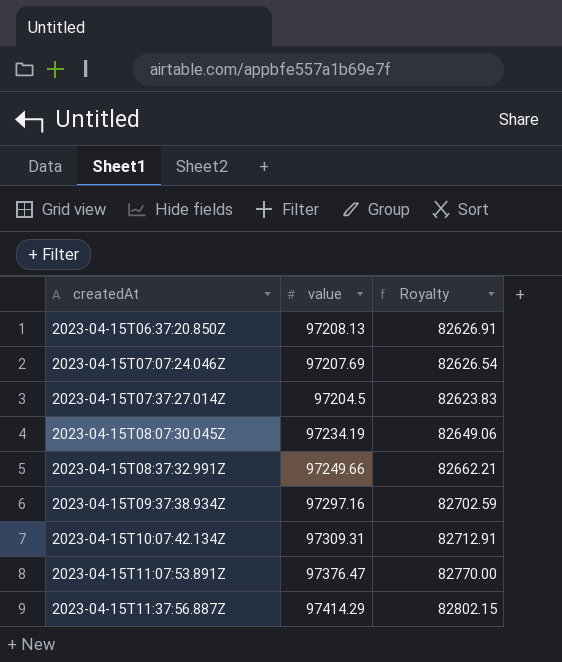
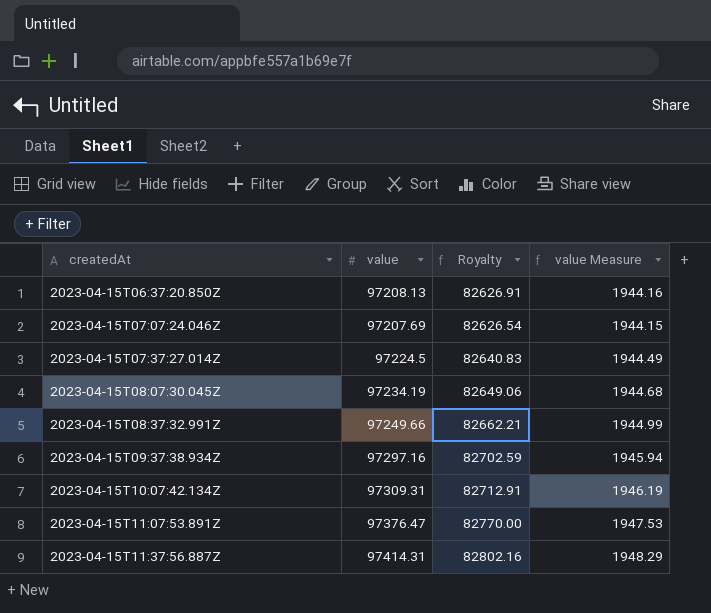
column value Measure | formula: none -> [value] * 0.02
2023-04-15T07:37:27.014Z | value: 97204.5 -> 97224.5
2023-04-15T07:37:27.014Z | Royalty: 82623.83 -> 82640.83
2023-04-15T11:37:56.887Z | value: 97414.29 -> 97414.31
2023-04-15T11:37:56.887Z | Royalty: 82802.15 -> 82802.16

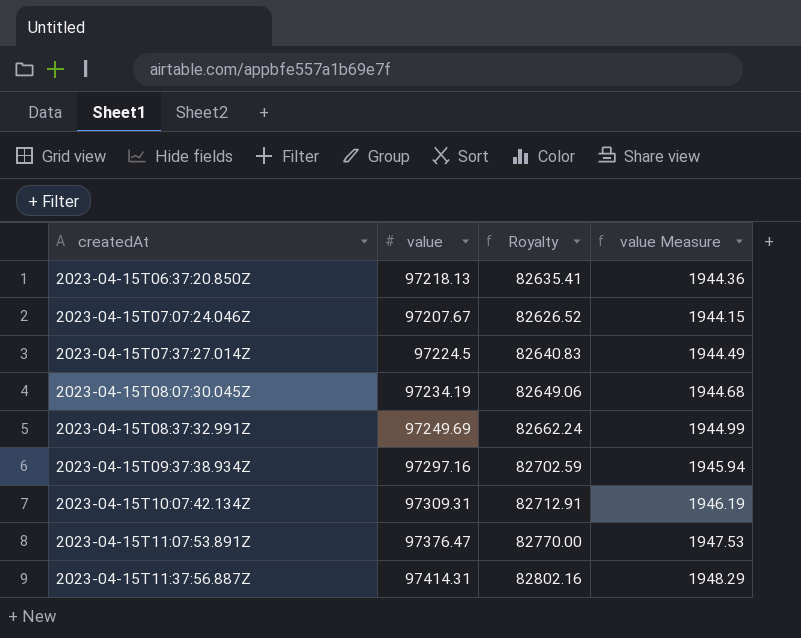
2023-04-15T06:37:20.850Z | value: 97208.13 -> 97218.13
2023-04-15T06:37:20.850Z | Royalty: 82626.91 -> 82635.41
2023-04-15T06:37:20.850Z | value Measure: 1944.16 -> 1944.36
2023-04-15T07:07:24.046Z | value: 97207.69 -> 97207.67
2023-04-15T07:07:24.046Z | Royalty: 82626.54 -> 82626.52
2023-04-15T08:37:32.991Z | value: 97249.66 -> 97249.69
2023-04-15T08:37:32.991Z | Royalty: 82662.21 -> 82662.24

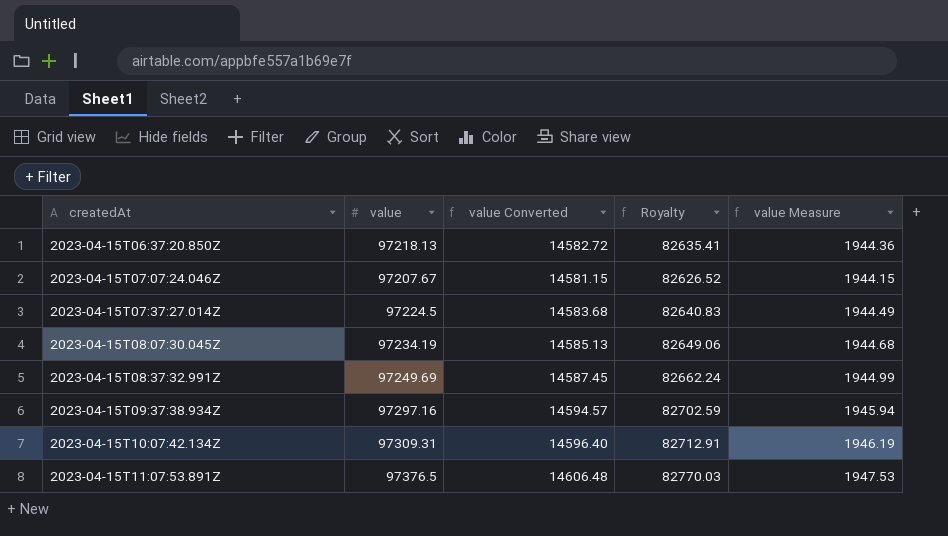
column value Converted | formula: none -> [value] * 0.15
row 2023-04-15T11:37:56.887Z: 97414.31 | 82802.16 | 1948.29 -> none
2023-04-15T11:07:53.891Z | value: 97376.47 -> 97376.5
2023-04-15T11:07:53.891Z | Royalty: 82770.00 -> 82770.03

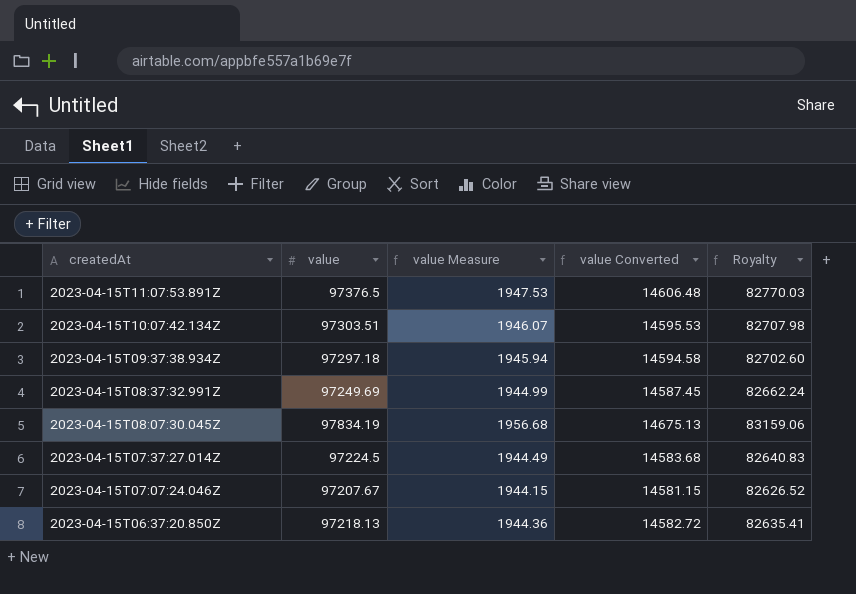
row order: createdAt ascending -> createdAt descending
column value Measure | position: 5 -> 3
2023-04-15T10:07:42.134Z | value: 97309.31 -> 97303.51
2023-04-15T10:07:42.134Z | value Measure: 1946.19 -> 1946.07
2023-04-15T10:07:42.134Z | value Converted: 14596.40 -> 14595.53
2023-04-15T10:07:42.134Z | Royalty: 82712.91 -> 82707.98
2023-04-15T09:37:38.934Z | value: 97297.16 -> 97297.18
2023-04-15T09:37:38.934Z | value Converted: 14594.57 -> 14594.58
2023-04-15T09:37:38.934Z | Royalty: 82702.59 -> 82702.60
2023-04-15T08:07:30.045Z | value: 97234.19 -> 97834.19
2023-04-15T08:07:30.045Z | value Measure: 1944.68 -> 1956.68
2023-04-15T08:07:30.045Z | value Converted: 14585.13 -> 14675.13
2023-04-15T08:07:30.045Z | Royalty: 82649.06 -> 83159.06

